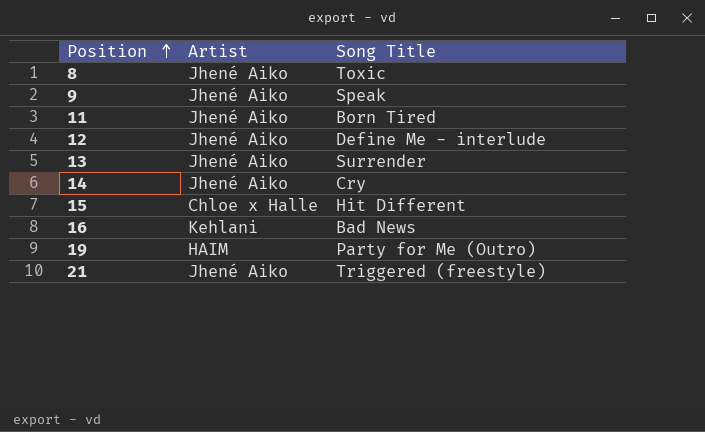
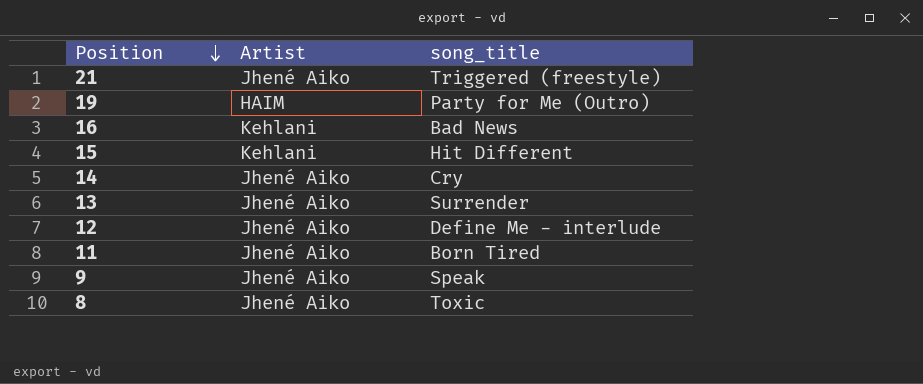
row order: Position ascending -> Position descending
column name: Song Title -> song_title
15 | Artist: Chloe x Halle -> Kehlani

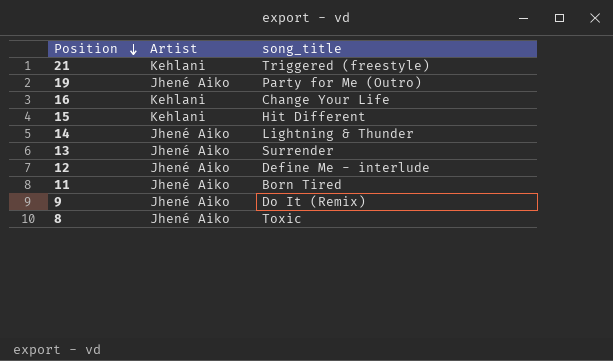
21 | Artist: Jhené Aiko -> Kehlani
19 | Artist: HAIM -> Jhené Aiko
16 | song_title: Bad News -> Change Your Life
14 | song_title: Cry -> Lightning & Thunder
9 | song_title: Speak -> Do It (Remix)

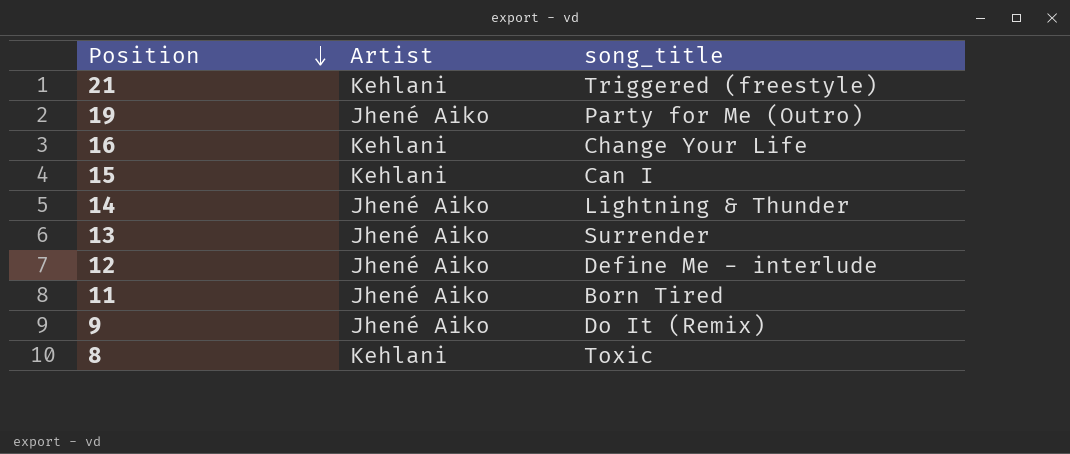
15 | song_title: Hit Different -> Can I
8 | Artist: Jhené Aiko -> Kehlani

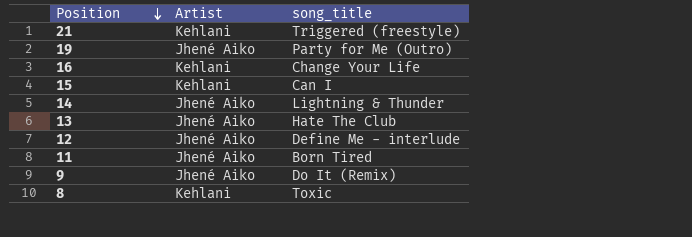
13 | song_title: Surrender -> Hate The Club

